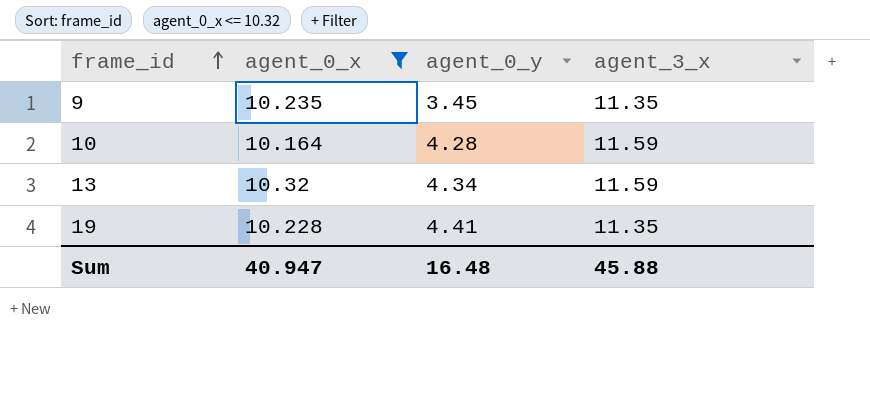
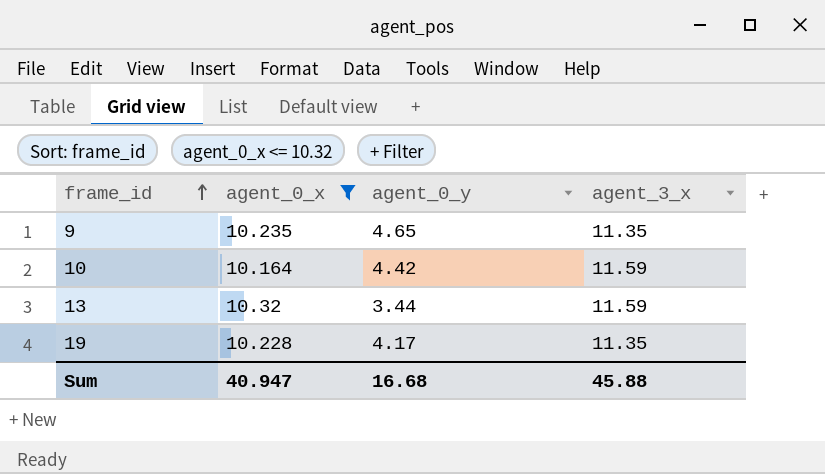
9 | agent_0_y: 3.45 -> 4.65
10 | agent_0_y: 4.28 -> 4.42
13 | agent_0_y: 4.34 -> 3.44
19 | agent_0_y: 4.41 -> 4.17
Sum | agent_0_y: 16.48 -> 16.68

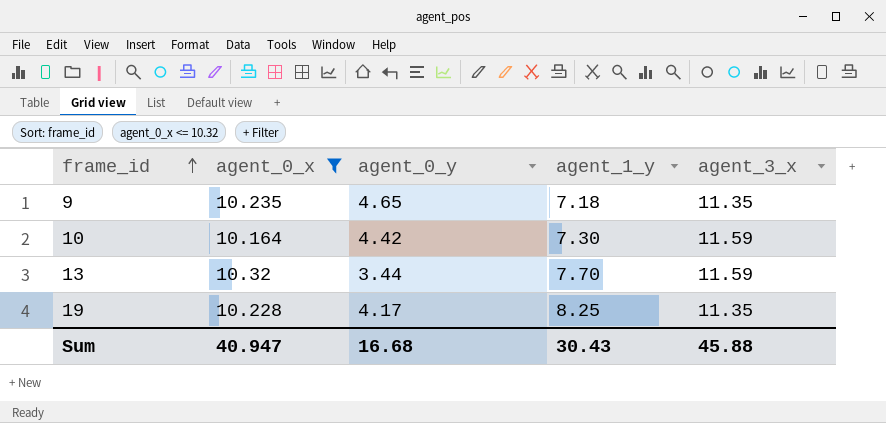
column agent_1_y | position: none -> 4

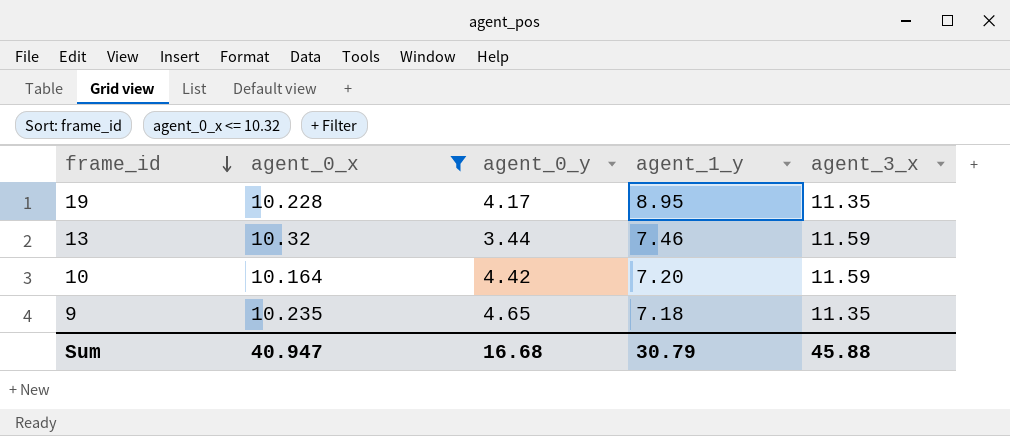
row order: frame_id ascending -> frame_id descending
19 | agent_1_y: 8.25 -> 8.95
13 | agent_1_y: 7.70 -> 7.46
10 | agent_1_y: 7.30 -> 7.20
Sum | agent_1_y: 30.43 -> 30.79

